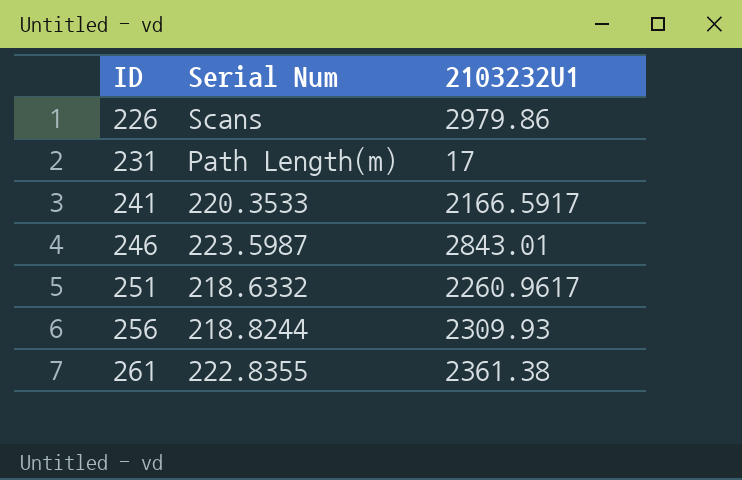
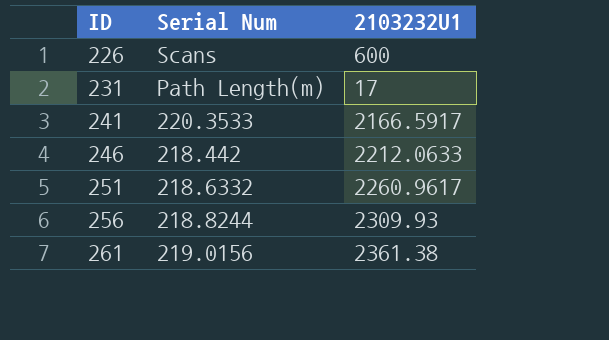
226 | 2103232U1: 2979.86 -> 600
246 | Serial Num: 223.5987 -> 218.442
246 | 2103232U1: 2843.01 -> 2212.0633
261 | Serial Num: 222.8355 -> 219.0156

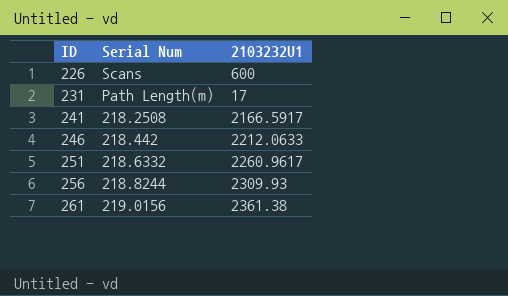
241 | Serial Num: 220.3533 -> 218.2508

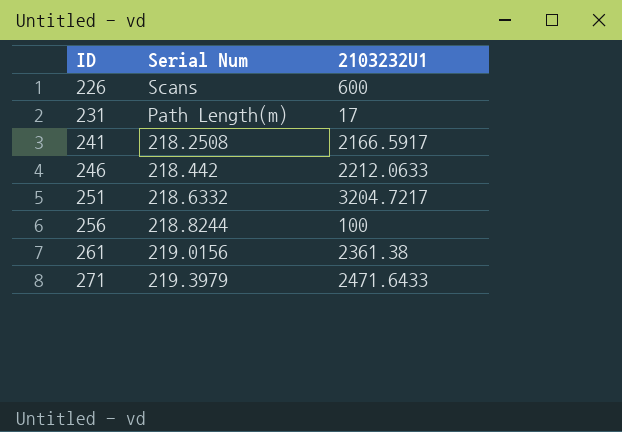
251 | 2103232U1: 2260.9617 -> 3204.7217
256 | 2103232U1: 2309.93 -> 100
row 271: none -> 219.3979 | 2471.6433

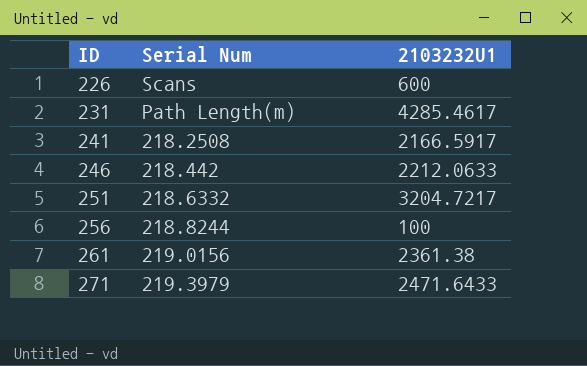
231 | 2103232U1: 17 -> 4285.4617

